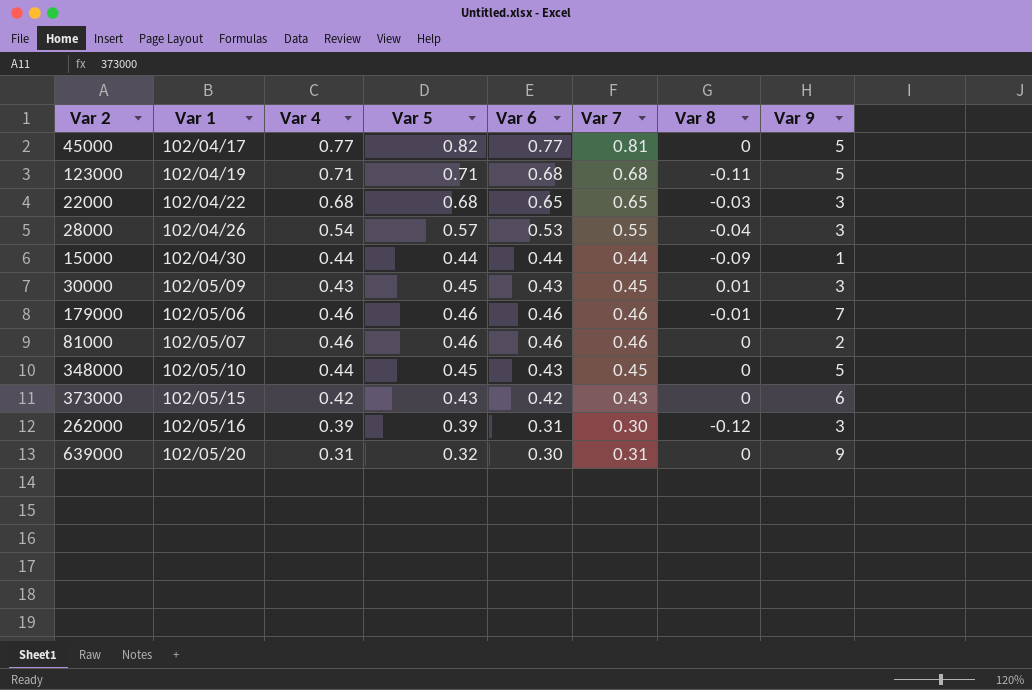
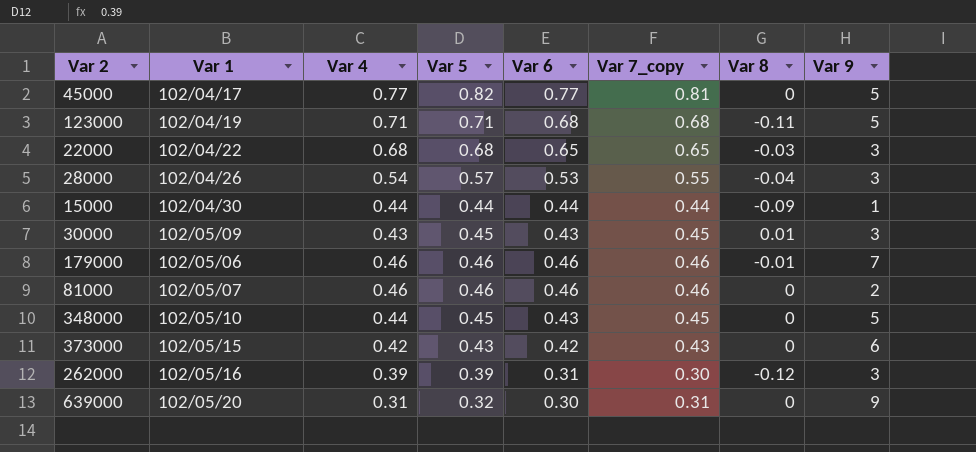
column name: Var 7 -> Var 7_copy

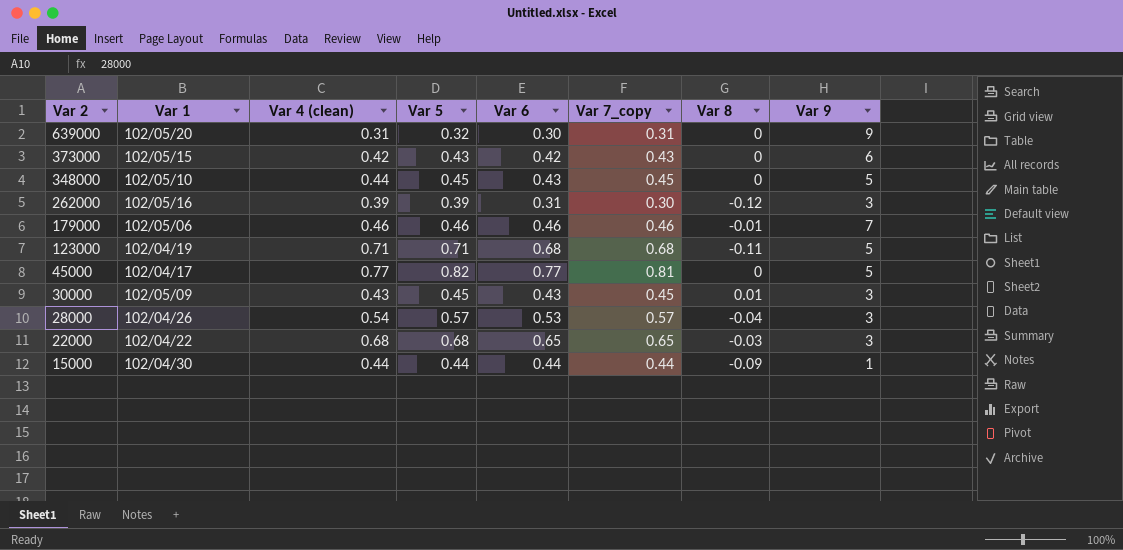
row order: none -> Var 2 descending
column name: Var 4 -> Var 4 (clean)
row 81000: 102/05/07 | 0.46 | 0.46 | 0.46 | 0.46 | 0 | 2 -> none
28000 | Var 7_copy: 0.55 -> 0.57

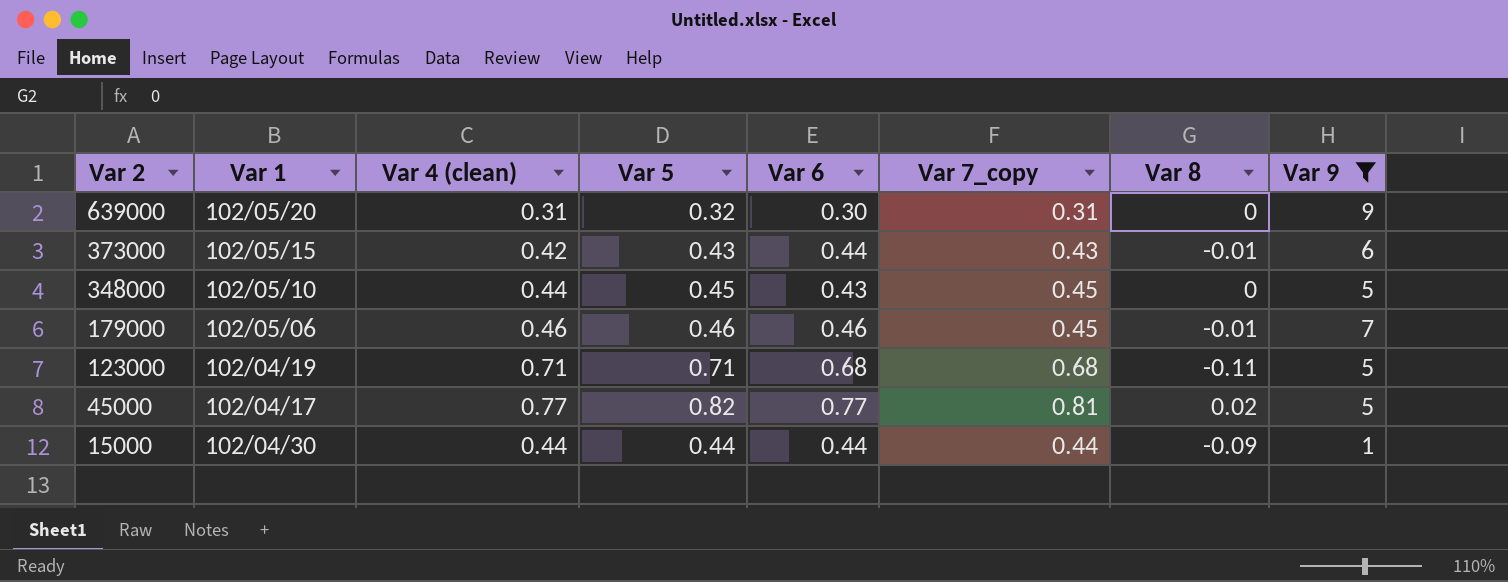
filter: none -> Var 9 != 3
373000 | Var 6: 0.42 -> 0.44
373000 | Var 8: 0 -> -0.01
179000 | Var 7_copy: 0.46 -> 0.45
45000 | Var 8: 0 -> 0.02

